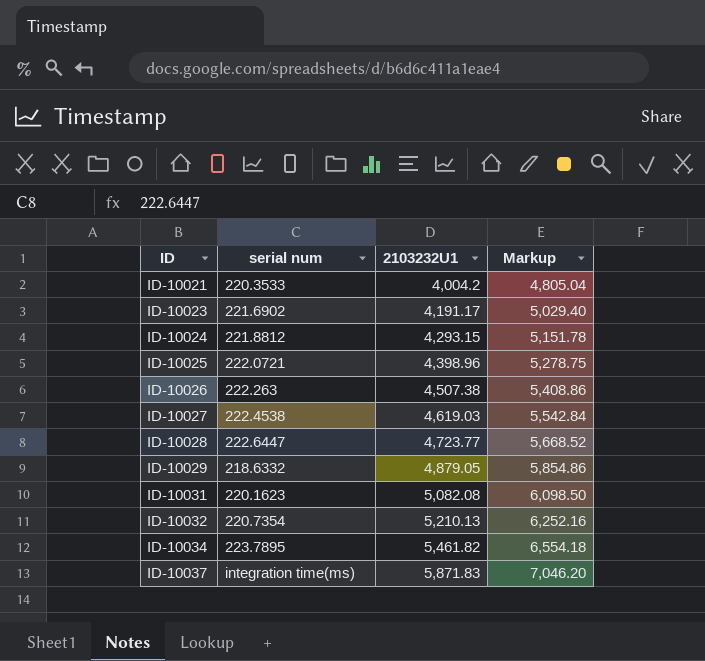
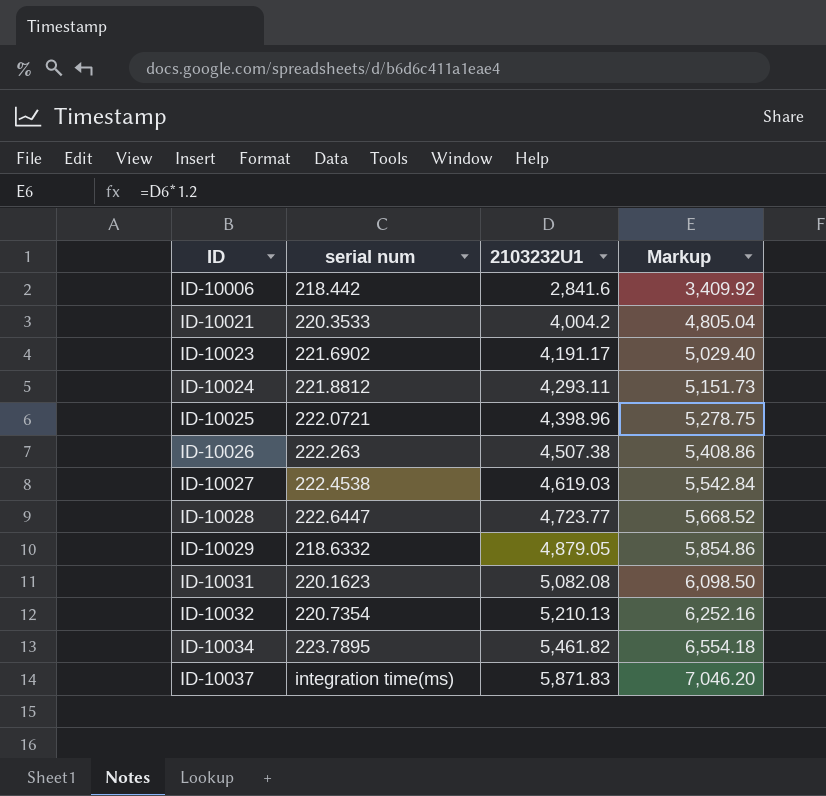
row ID-10006: none -> 218.442 | 2,841.6 | 3,409.92
ID-10024 | 2103232U1: 4,293.15 -> 4,293.11
ID-10024 | Markup: 5,151.78 -> 5,151.73

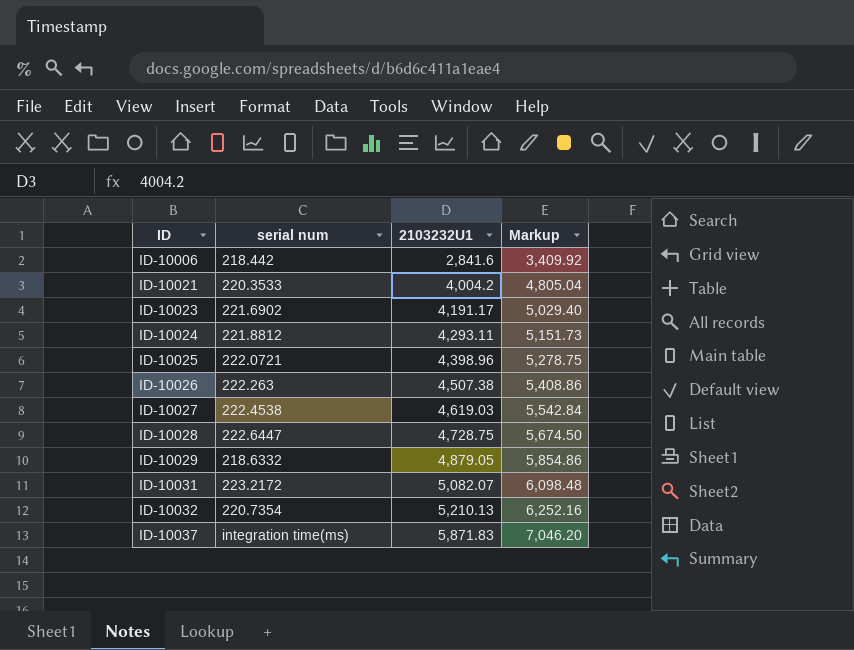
row ID-10034: 223.7895 | 5,461.82 | 6,554.18 -> none
ID-10028 | 2103232U1: 4,723.77 -> 4,728.75
ID-10028 | Markup: 5,668.52 -> 5,674.50
ID-10031 | serial num: 220.1623 -> 223.2172
ID-10031 | 2103232U1: 5,082.08 -> 5,082.07
ID-10031 | Markup: 6,098.50 -> 6,098.48

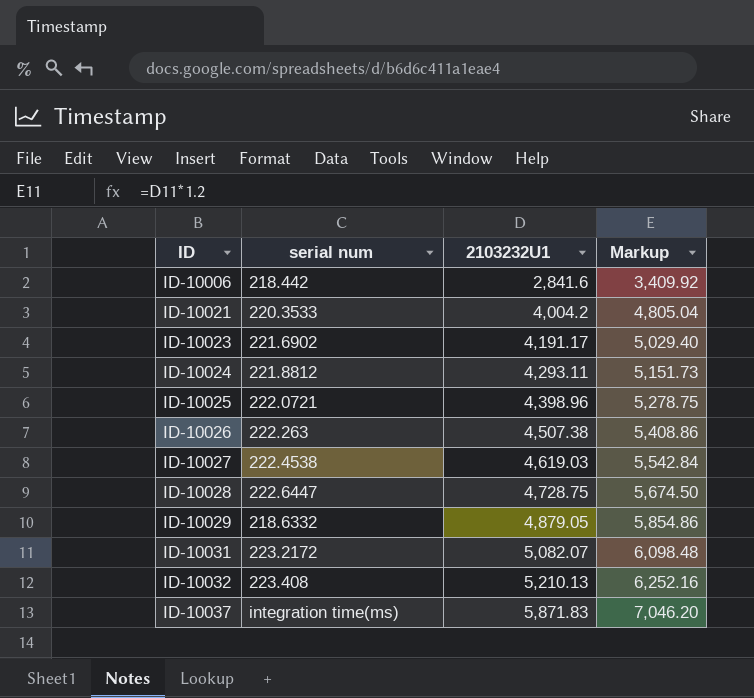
ID-10032 | serial num: 220.7354 -> 223.408

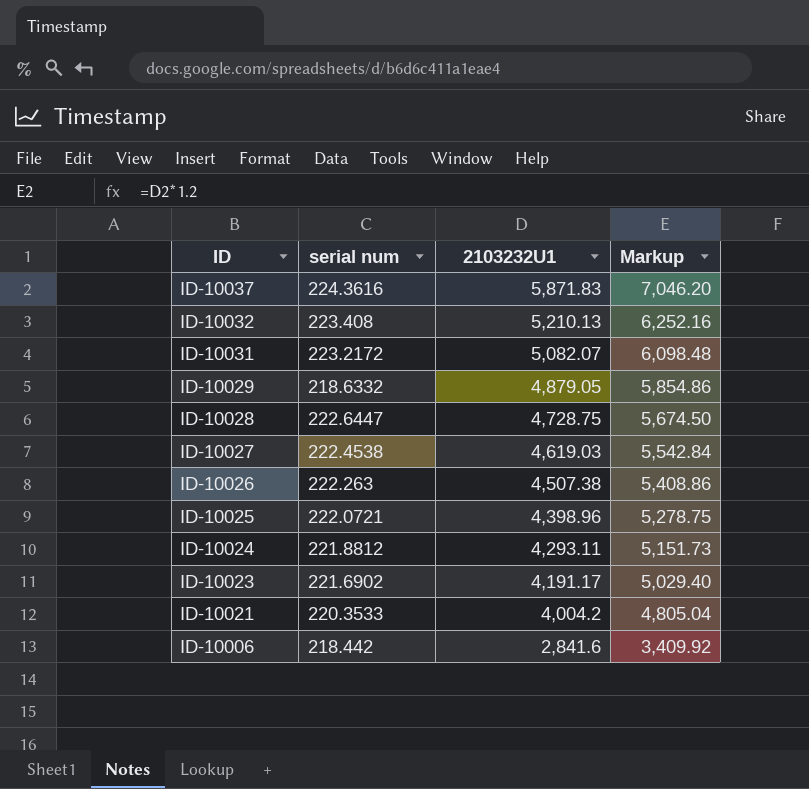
row order: ID ascending -> ID descending
ID-10037 | serial num: integration time(ms) -> 224.3616

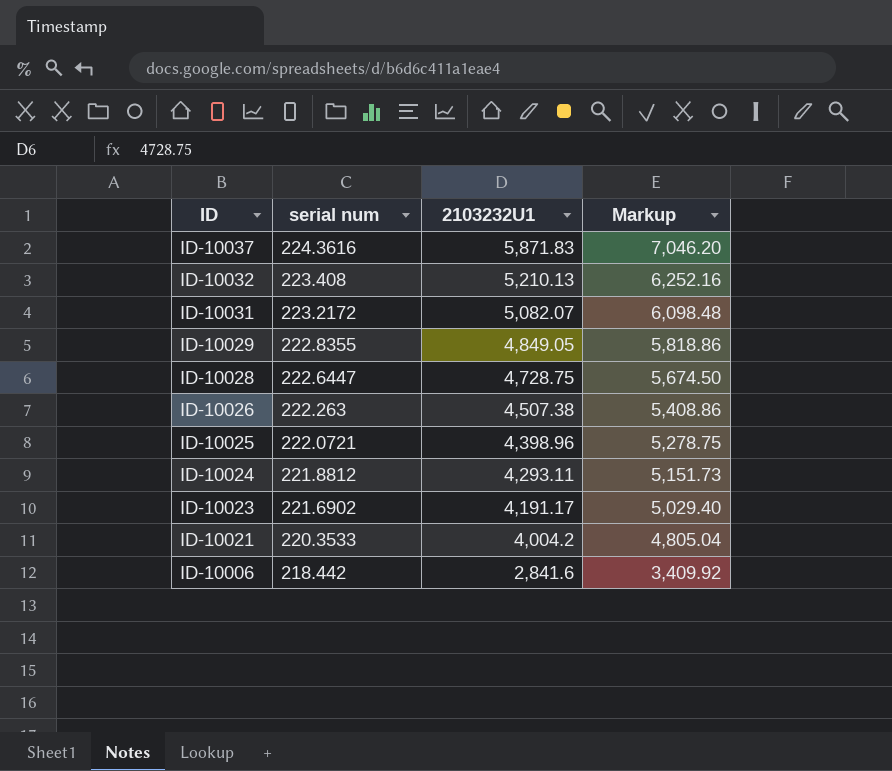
row ID-10027: 222.4538 | 4,619.03 | 5,542.84 -> none
ID-10029 | serial num: 218.6332 -> 222.8355
ID-10029 | 2103232U1: 4,879.05 -> 4,849.05
ID-10029 | Markup: 5,854.86 -> 5,818.86

